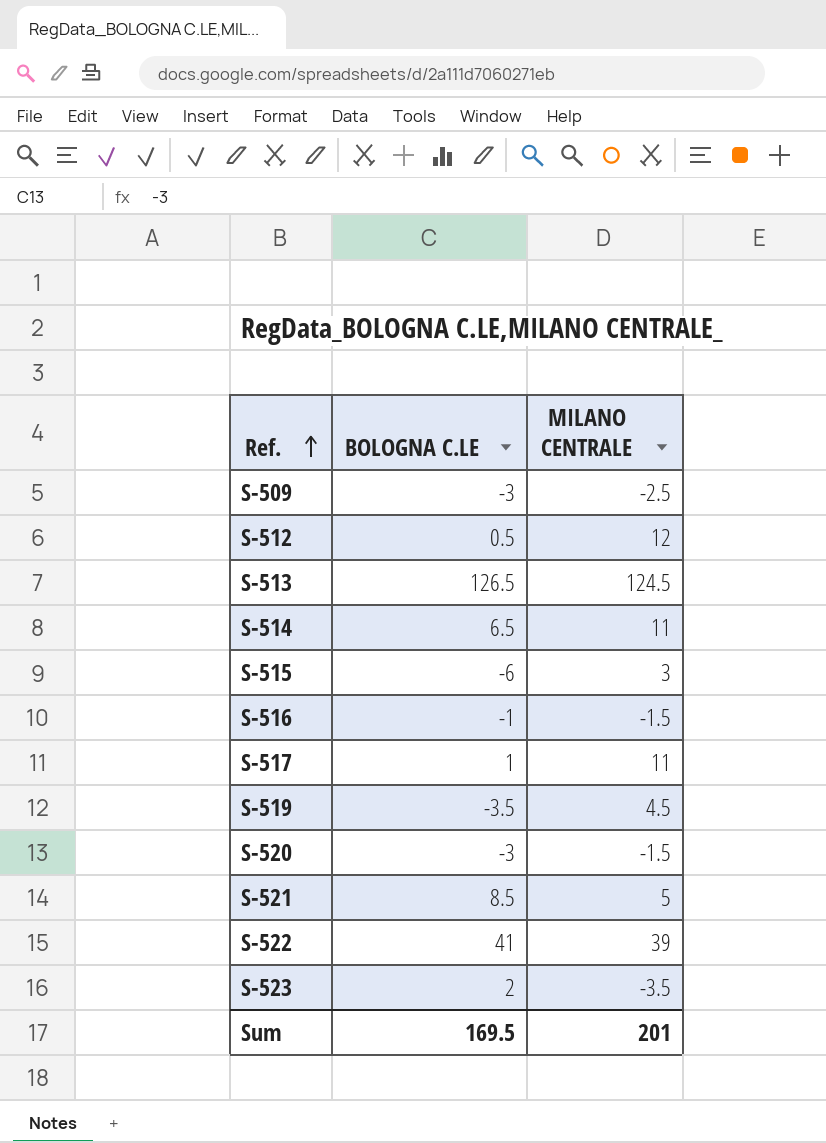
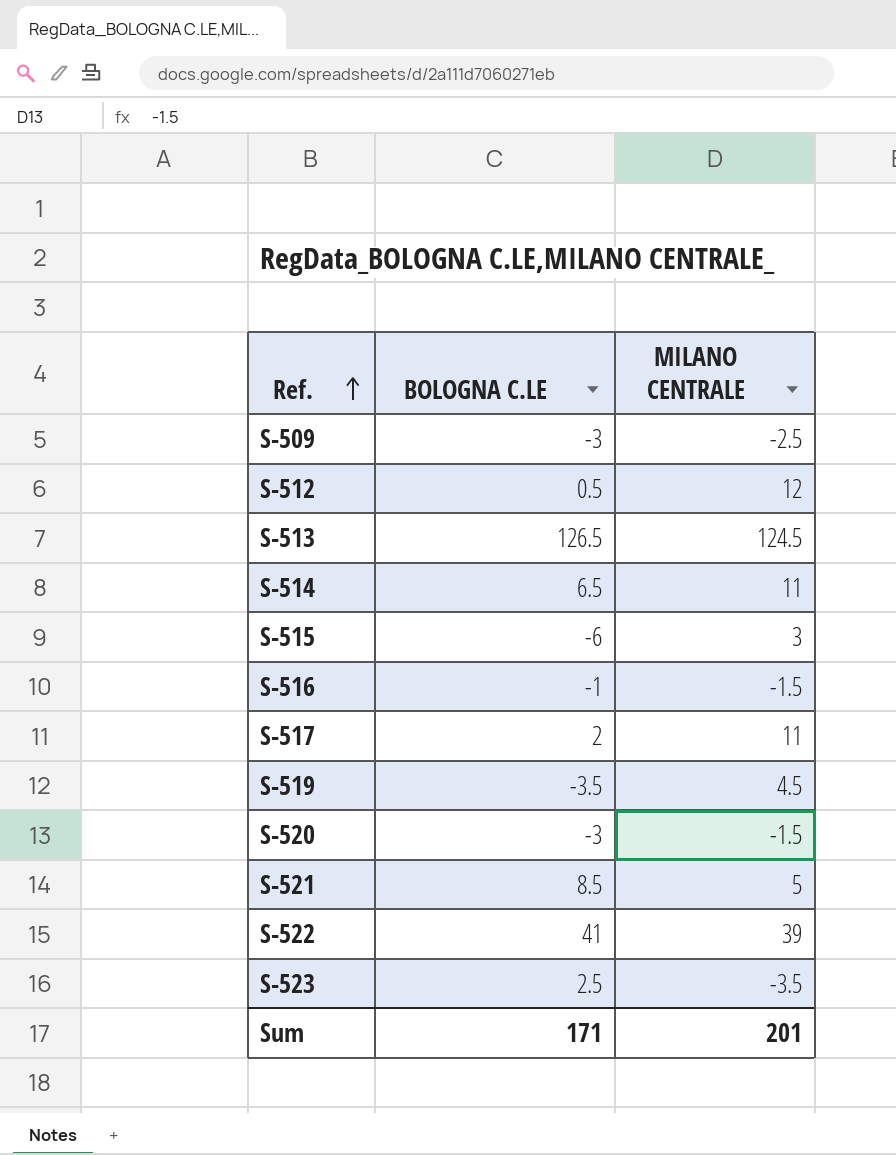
S-517 | BOLOGNA C.LE: 1 -> 2
S-523 | BOLOGNA C.LE: 2 -> 2.5
Sum | BOLOGNA C.LE: 169.5 -> 171

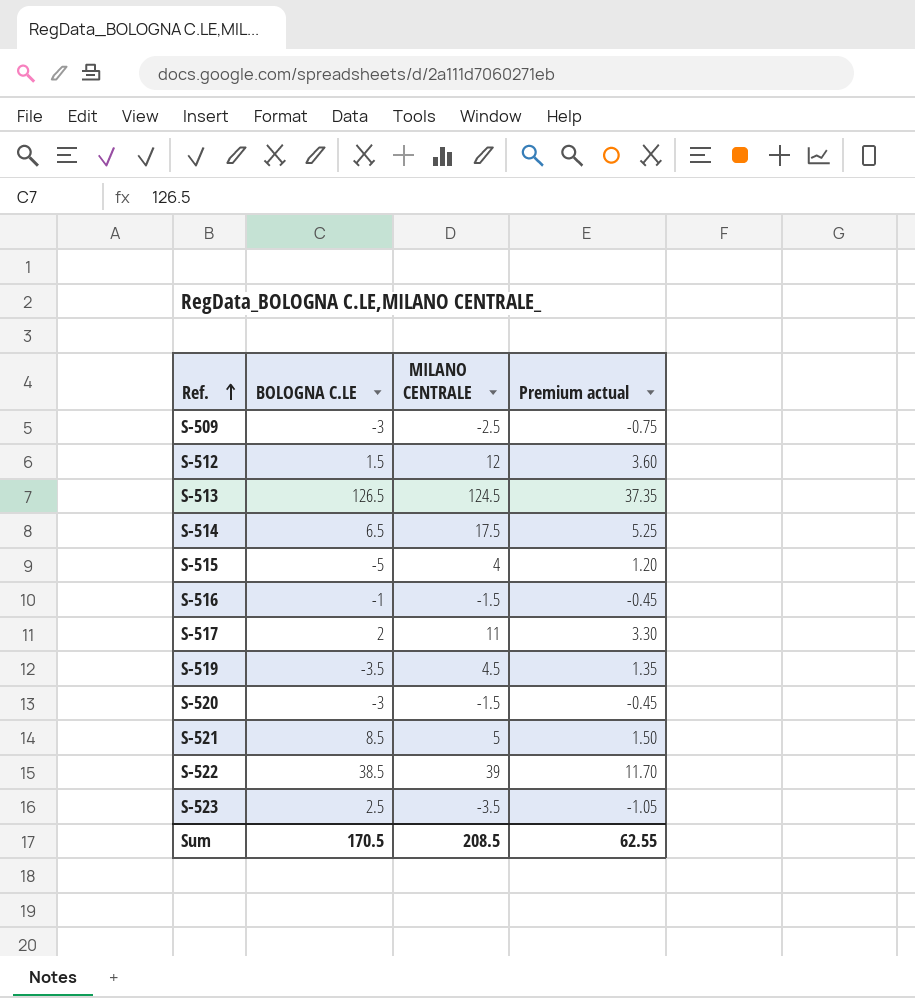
column Premium actual | formula: none -> [MILANO CENTRALE] * 0.3
S-512 | BOLOGNA C.LE: 0.5 -> 1.5
S-514 | MILANO CENTRALE: 11 -> 17.5
S-515 | BOLOGNA C.LE: -6 -> -5
S-515 | MILANO CENTRALE: 3 -> 4
S-522 | BOLOGNA C.LE: 41 -> 38.5
Sum | BOLOGNA C.LE: 171 -> 170.5
Sum | MILANO CENTRALE: 201 -> 208.5

